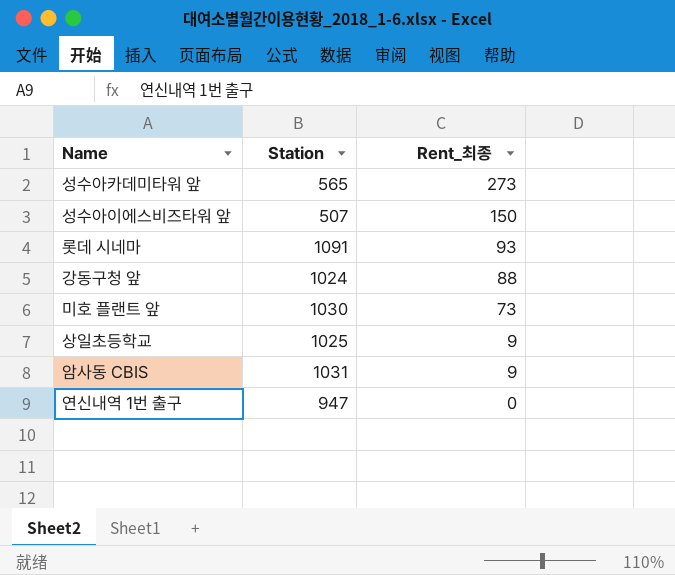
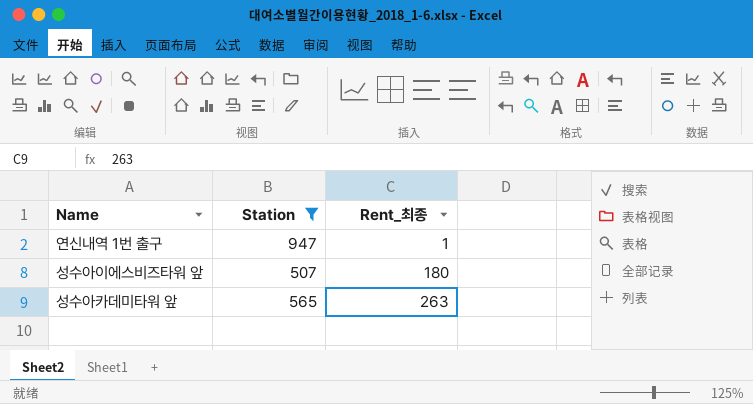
filter: none -> Station <= 947
row order: Rent_최종 descending -> Rent_최종 ascending
연신내역 1번 출구 | Rent_최종: 0 -> 1
성수아이에스비즈타워 앞 | Rent_최종: 150 -> 180
성수아카데미타워 앞 | Rent_최종: 273 -> 263

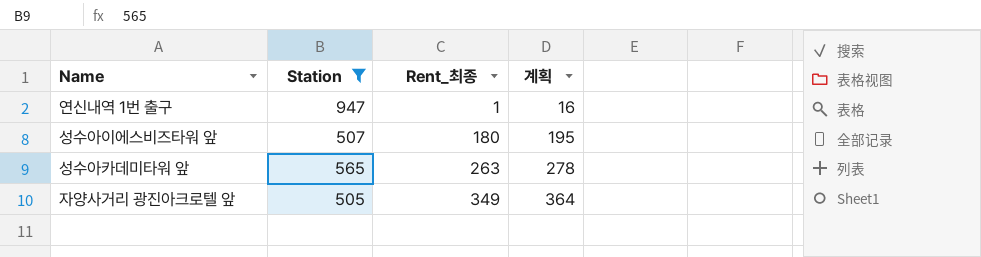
column 계획 | formula: none -> [Rent_최종] + 15
row 자양사거리 광진아크로텔 앞: none -> 505 | 349 | 364

